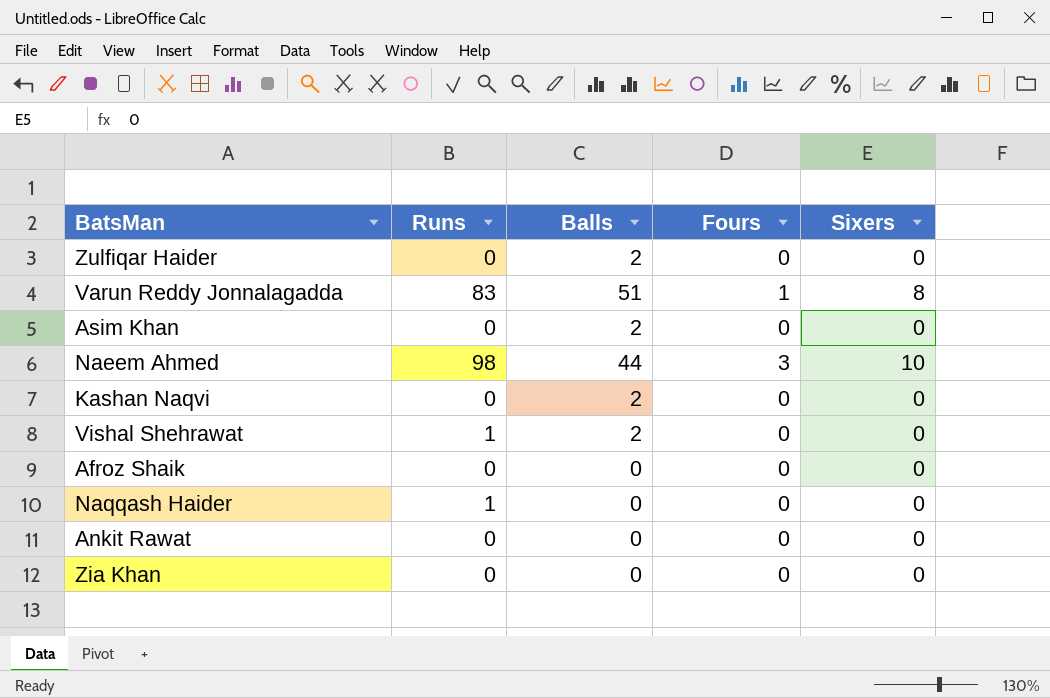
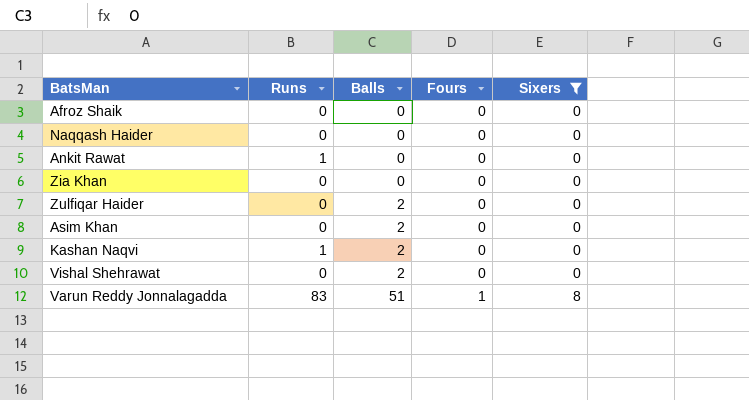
filter: none -> Sixers != 10
row order: none -> Balls ascending
Naqqash Haider | Runs: 1 -> 0
Ankit Rawat | Runs: 0 -> 1
Kashan Naqvi | Runs: 0 -> 1
Vishal Shehrawat | Runs: 1 -> 0

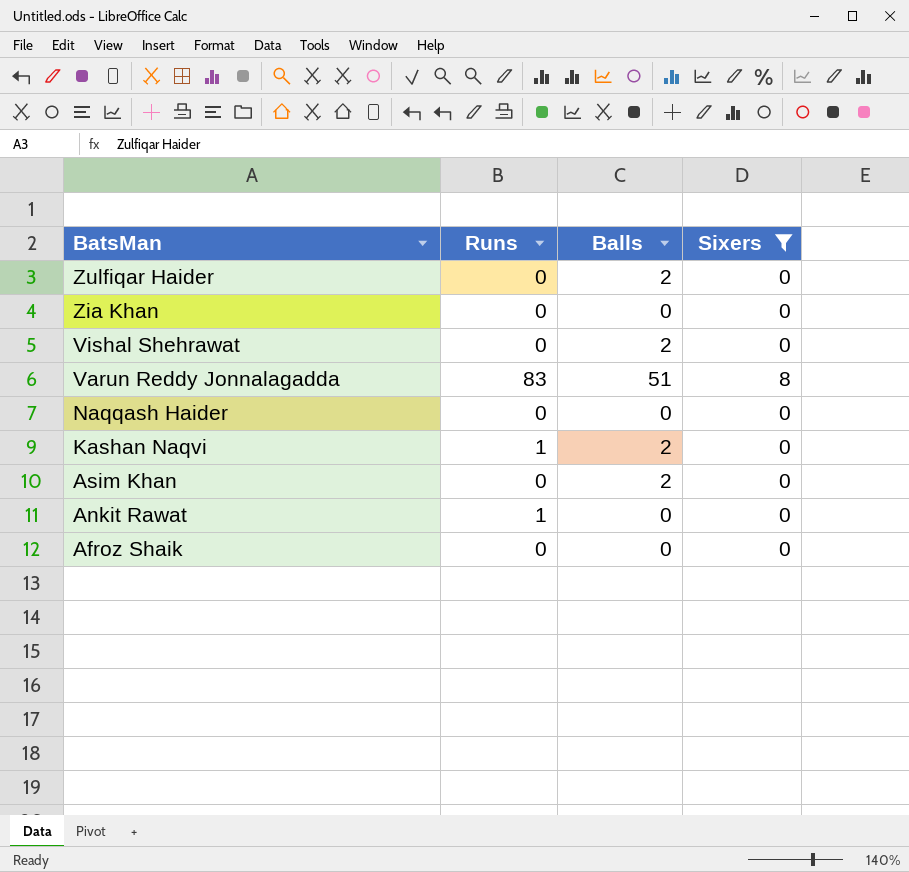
row order: Balls ascending -> BatsMan descending
column Fours | position: 4 -> none

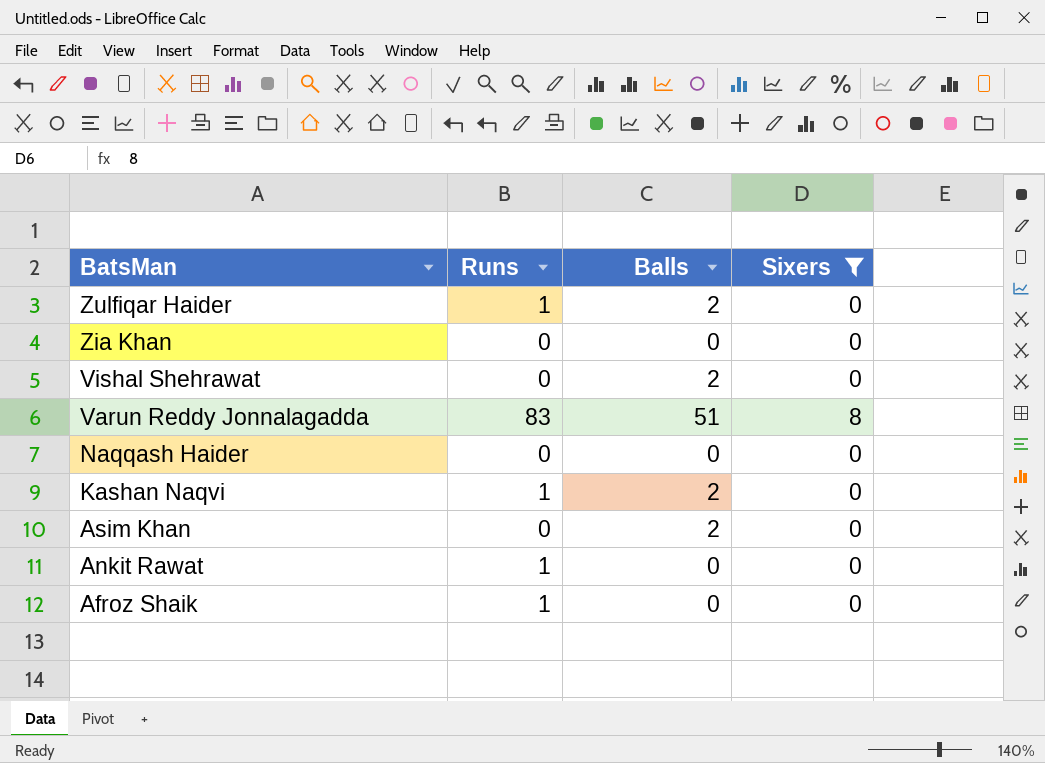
Zulfiqar Haider | Runs: 0 -> 1
Afroz Shaik | Runs: 0 -> 1

